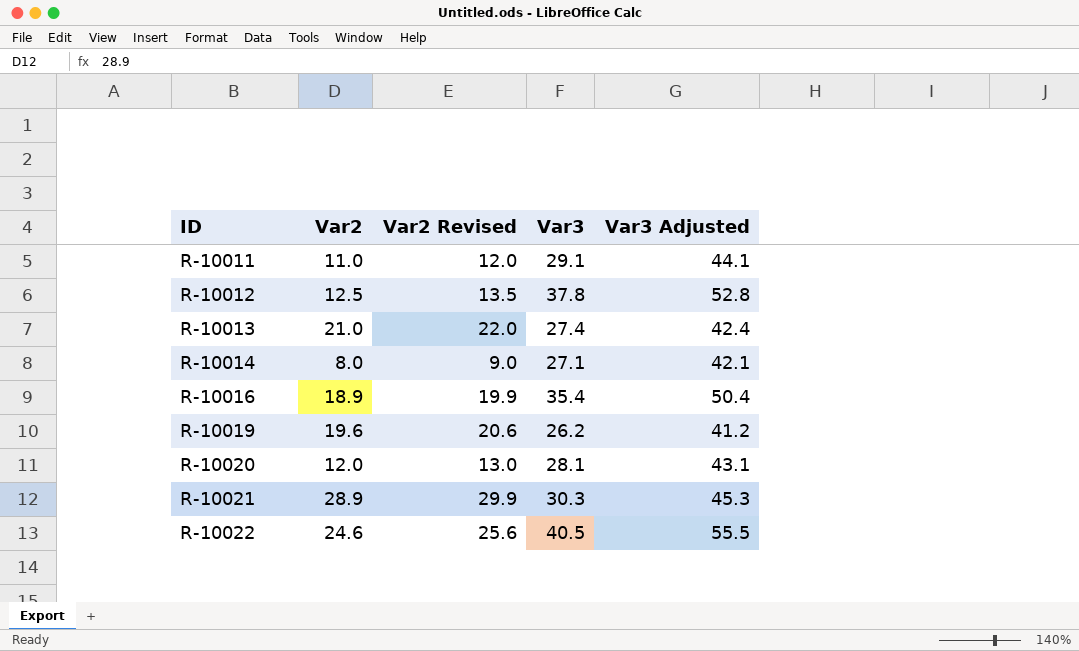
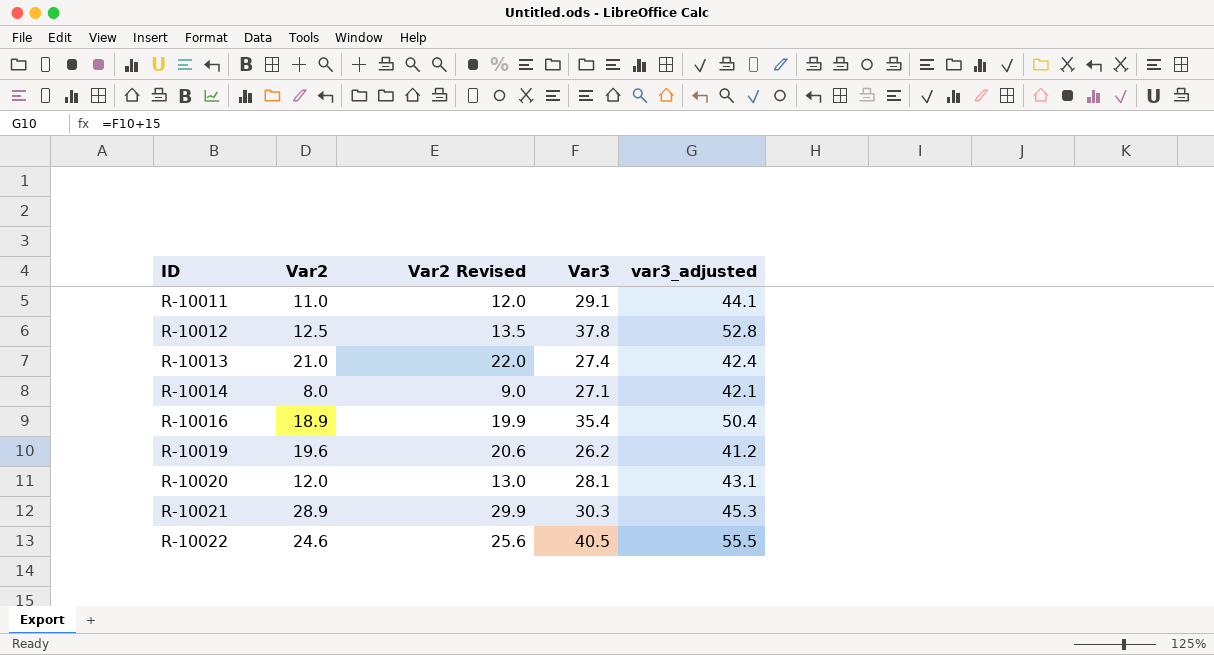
column name: Var3 Adjusted -> var3_adjusted

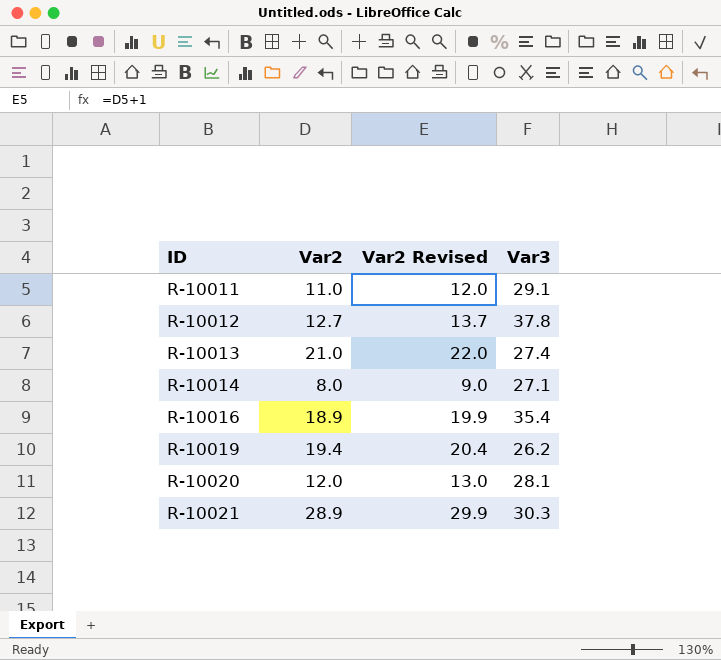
column var3_adjusted | formula: [Var3] + 15 -> none
row R-10022: 24.6 | 25.6 | 40.5 | 55.5 -> none
R-10012 | Var2: 12.5 -> 12.7
R-10012 | Var2 Revised: 13.5 -> 13.7
R-10019 | Var2: 19.6 -> 19.4
R-10019 | Var2 Revised: 20.6 -> 20.4

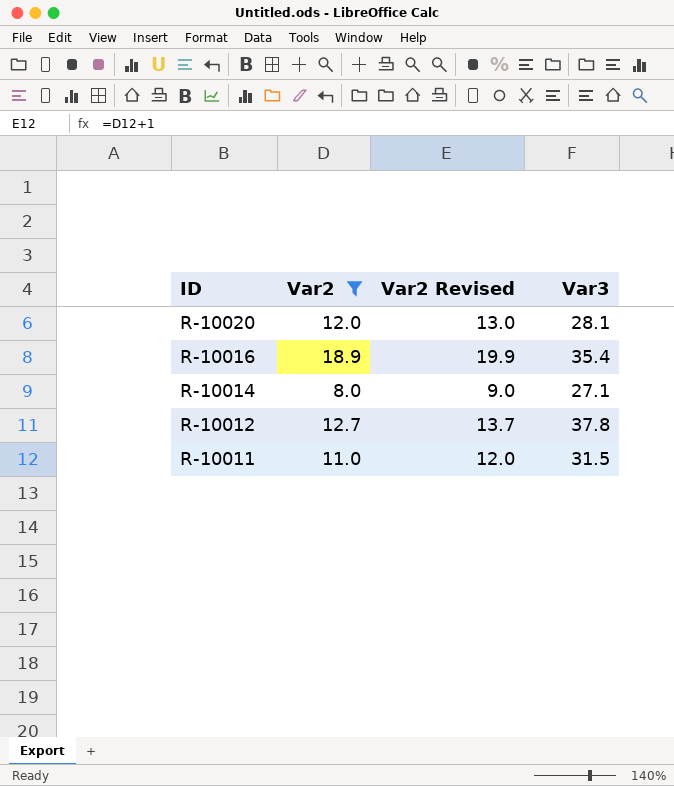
filter: none -> Var2 <= 18.9
row order: ID ascending -> ID descending
R-10011 | Var3: 29.1 -> 31.5

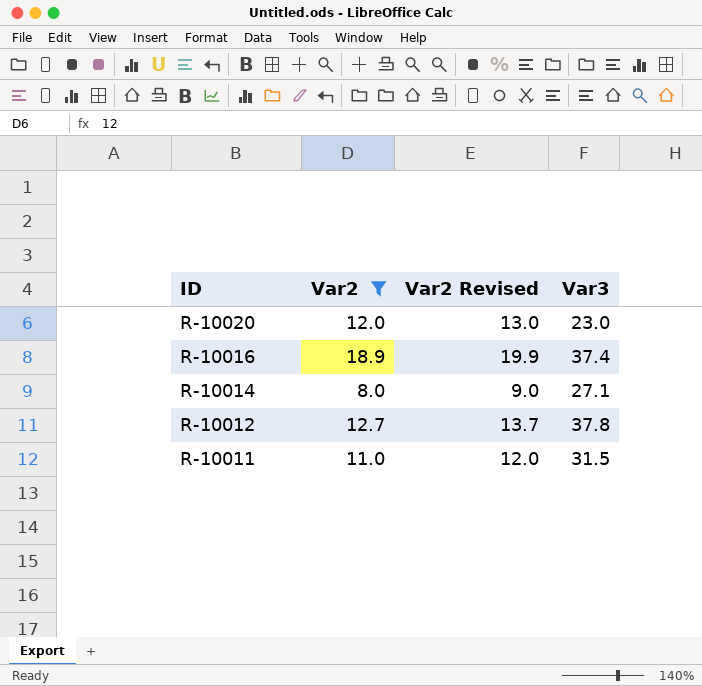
R-10020 | Var3: 28.1 -> 23.0
R-10016 | Var3: 35.4 -> 37.4

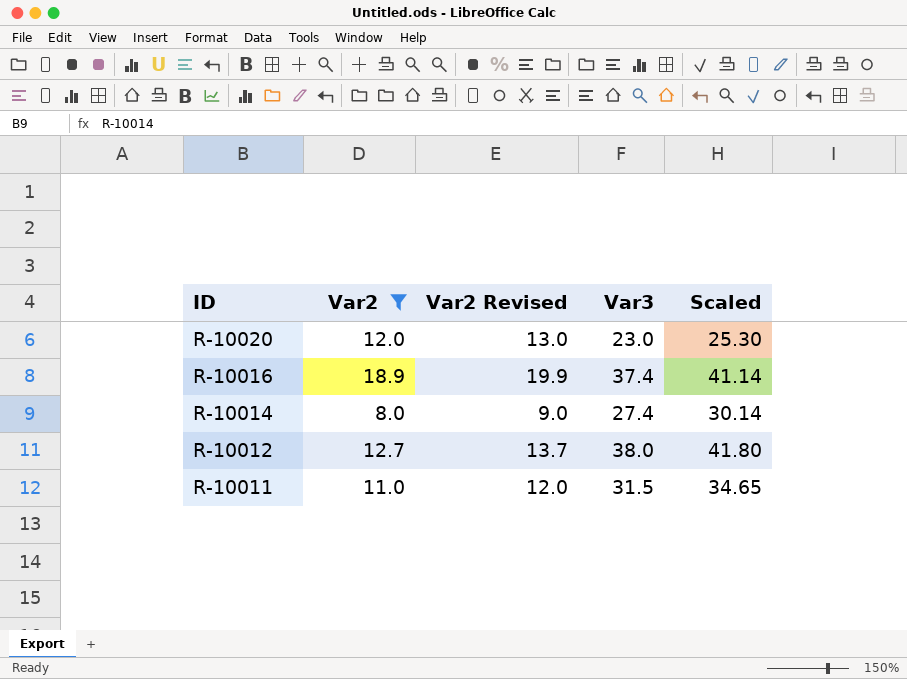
column Scaled | formula: none -> [Var3] * 1.1
R-10014 | Var3: 27.1 -> 27.4
R-10012 | Var3: 37.8 -> 38.0

